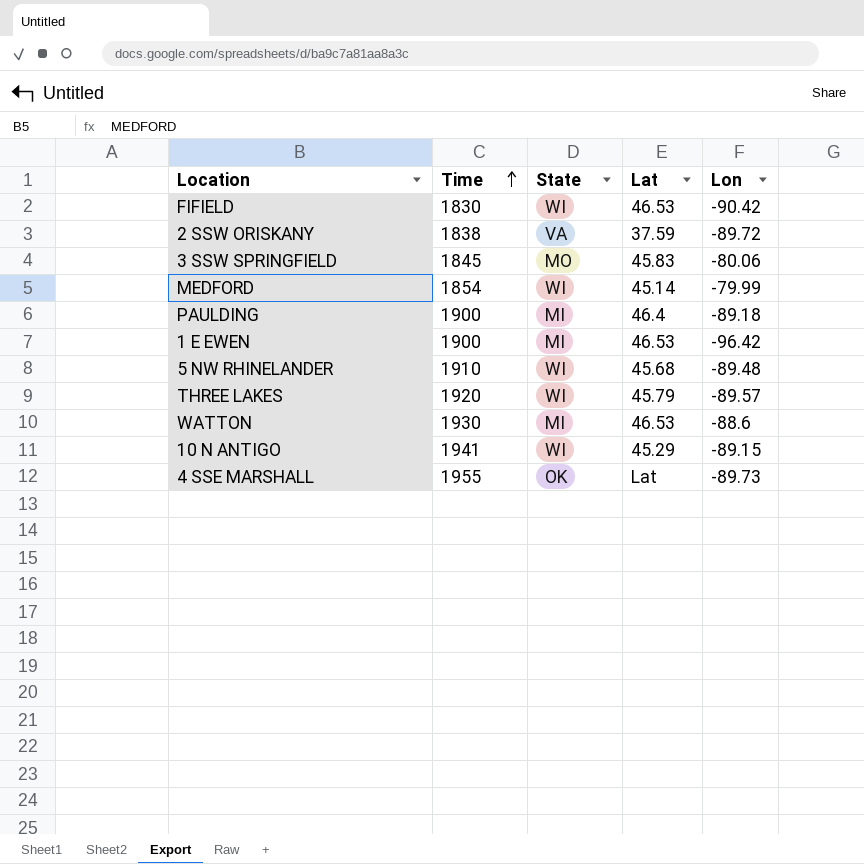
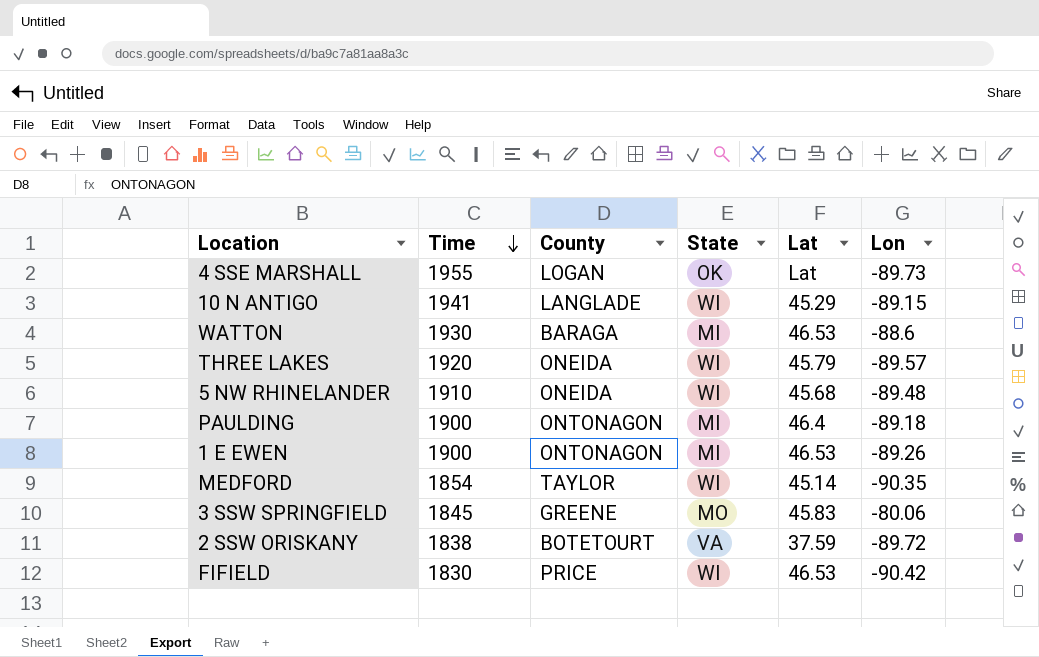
row order: Time ascending -> Time descending
column County | position: none -> 3
1 E EWEN | Lon: -96.42 -> -89.26
MEDFORD | Lon: -79.99 -> -90.35

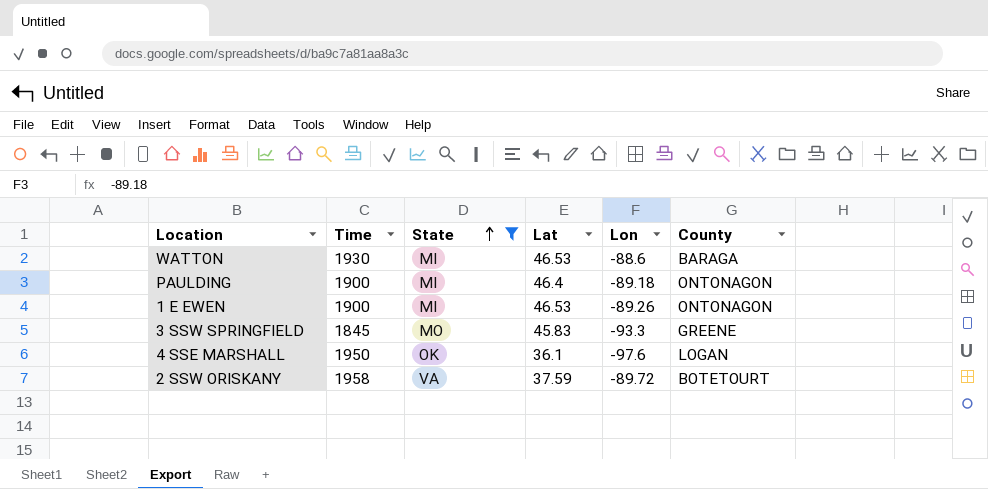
filter: none -> State != WI
row order: Time descending -> State ascending
column County | position: 3 -> 6
3 SSW SPRINGFIELD | Lon: -80.06 -> -93.3
4 SSE MARSHALL | Time: 1955 -> 1950
4 SSE MARSHALL | Lat: Lat -> 36.1
4 SSE MARSHALL | Lon: -89.73 -> -97.6
2 SSW ORISKANY | Time: 1838 -> 1958

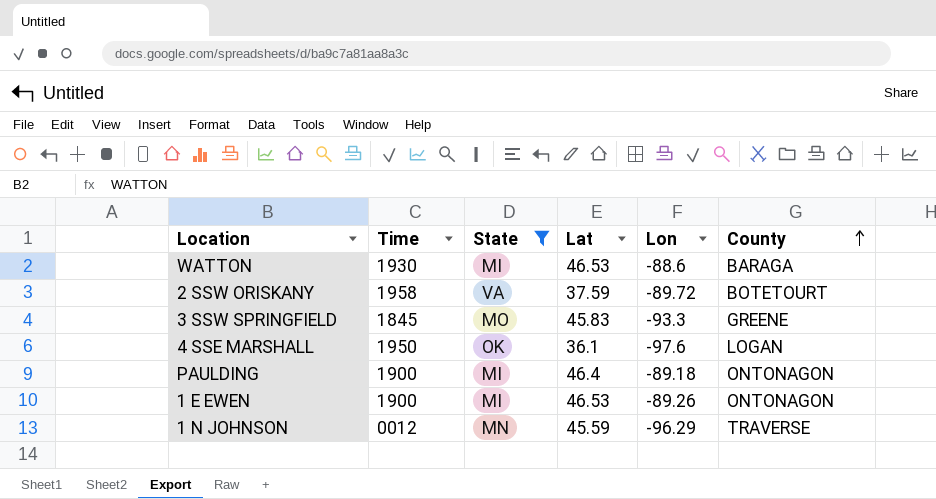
row order: State ascending -> County ascending
row 1 N JOHNSON: none -> 0012 | MN | 45.59 | -96.29 | TRAVERSE

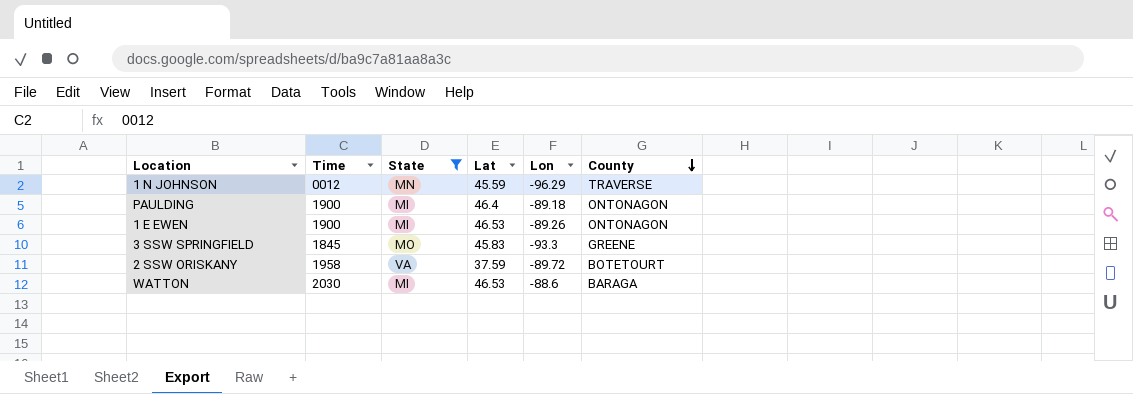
row order: County ascending -> County descending
row 4 SSE MARSHALL: 1950 | OK | 36.1 | -97.6 | LOGAN -> none
WATTON | Time: 1930 -> 2030

